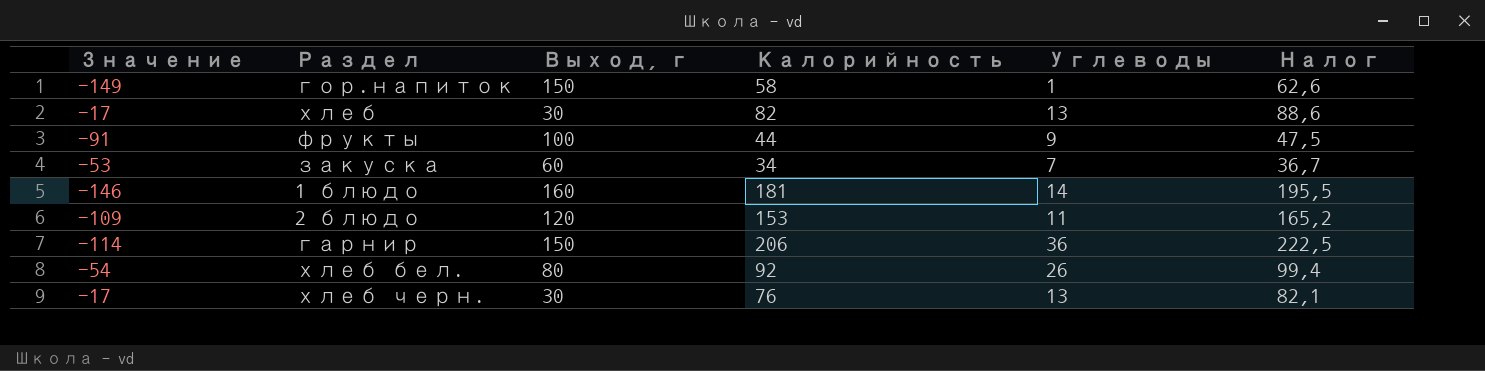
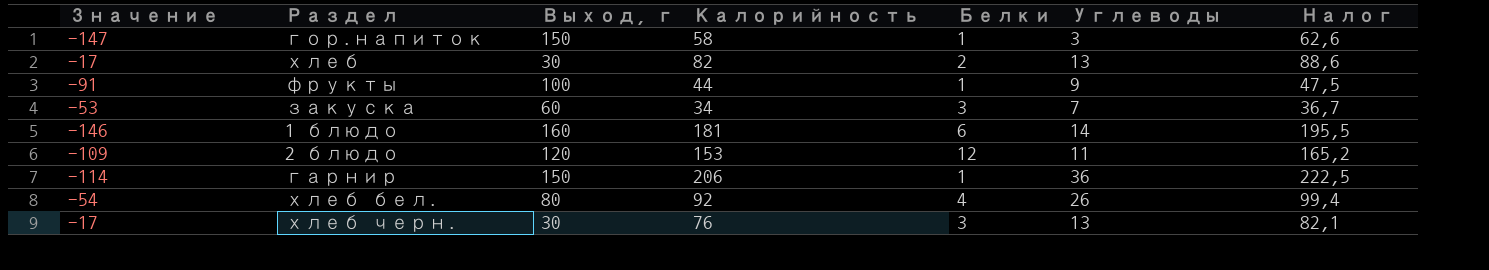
column Белки | position: none -> 5
гор.напиток | Значение: -149 -> -147
гор.напиток | Углеводы: 1 -> 3

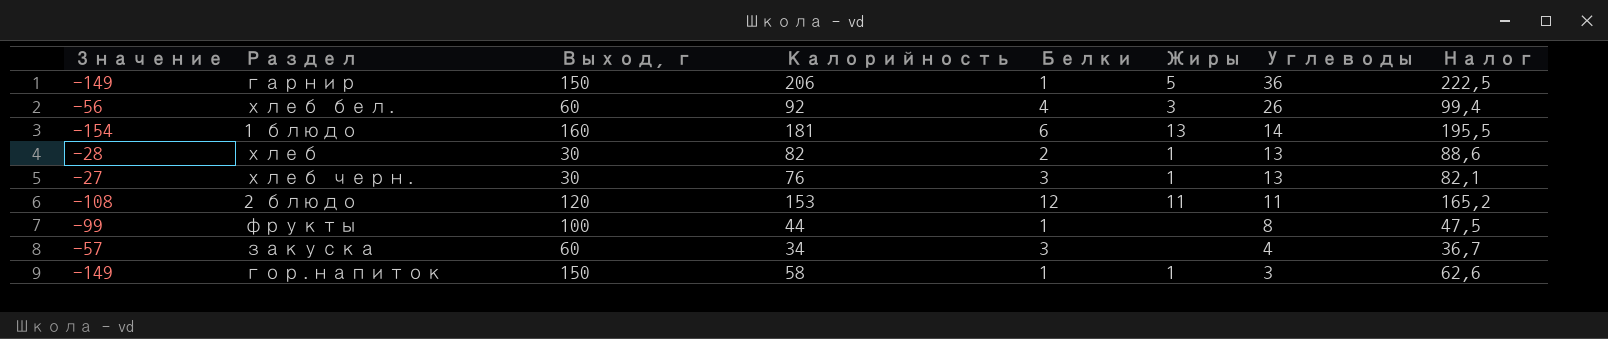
row order: none -> Углеводы descending
column Значение | formula: [Углеводы] - [Выход, г] -> [Белки] - [Выход, г]
column Жиры | position: none -> 6
хлеб бел. | Выход, г: 80 -> 60
фрукты | Углеводы: 9 -> 8
закуска | Углеводы: 7 -> 4

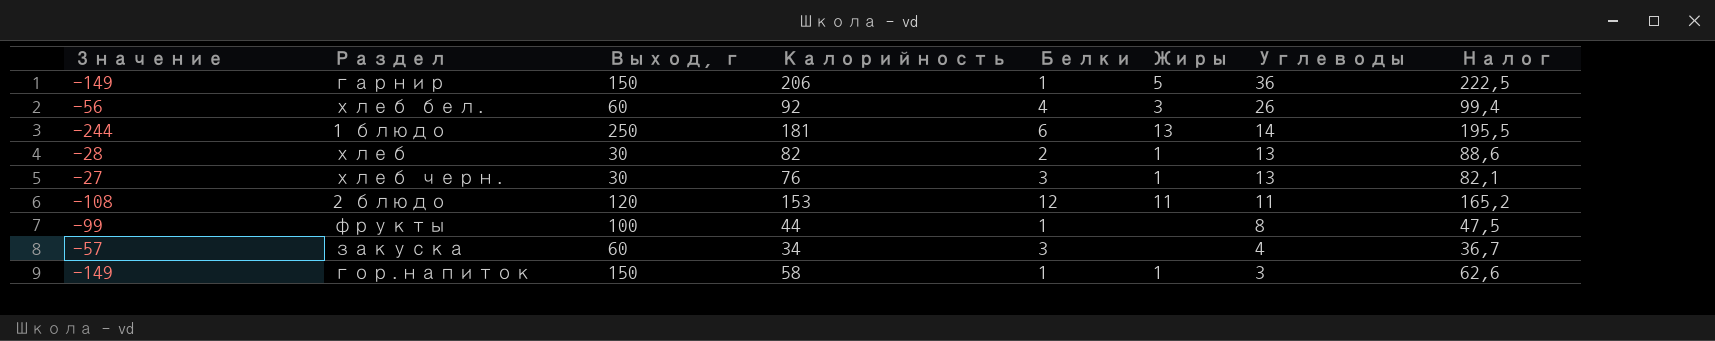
1 блюдо | Значение: -154 -> -244
1 блюдо | Выход, г: 160 -> 250

